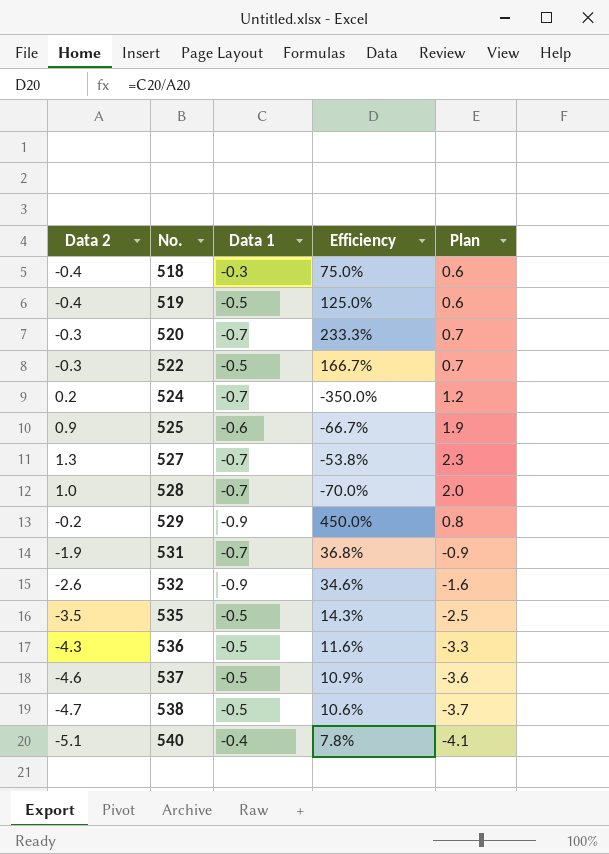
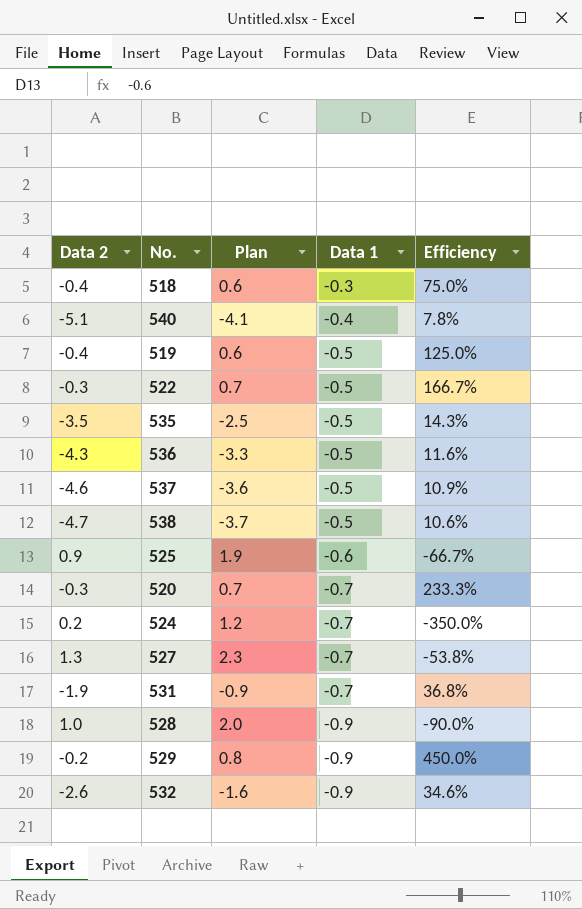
row order: No. ascending -> Data 1 descending
column Plan | position: 5 -> 3
528 | Data 1: -0.7 -> -0.9
528 | Efficiency: -70.0% -> -90.0%

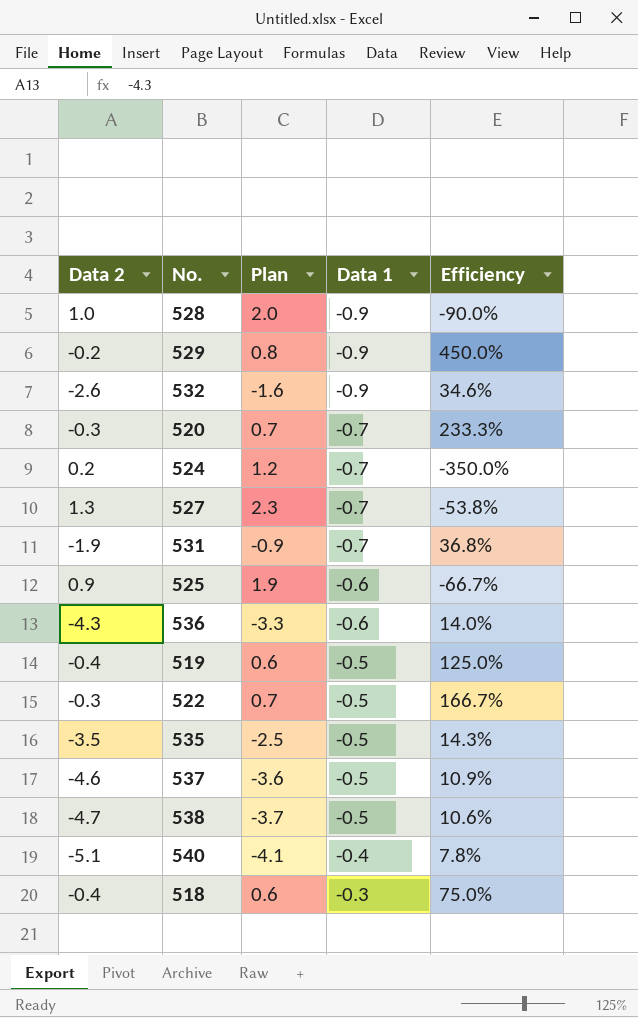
row order: Data 1 descending -> Data 1 ascending
536 | Data 1: -0.5 -> -0.6
536 | Efficiency: 11.6% -> 14.0%

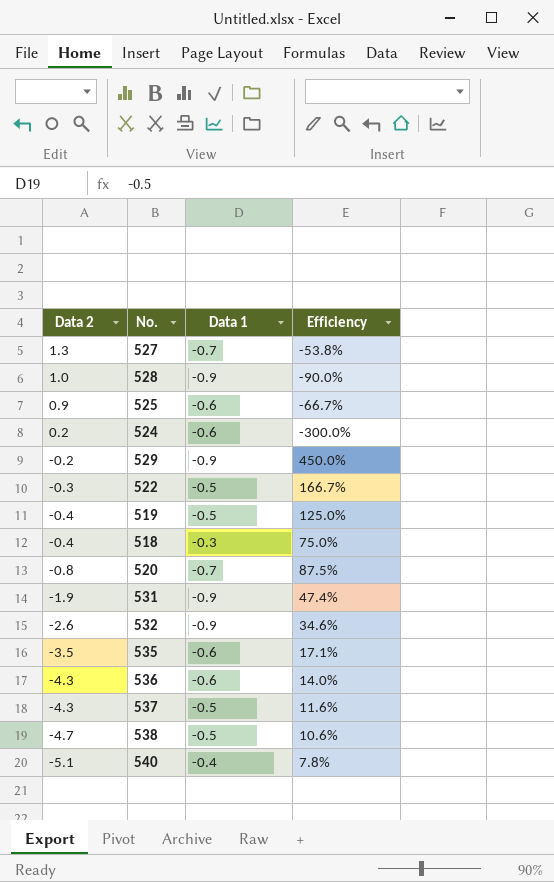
row order: Data 1 ascending -> Data 2 descending
column Plan | formula: [Data 2] + 1 -> none
524 | Data 1: -0.7 -> -0.6
524 | Efficiency: -350.0% -> -300.0%
520 | Data 2: -0.3 -> -0.8
520 | Efficiency: 233.3% -> 87.5%
531 | Data 1: -0.7 -> -0.9
531 | Efficiency: 36.8% -> 47.4%
535 | Data 1: -0.5 -> -0.6
535 | Efficiency: 14.3% -> 17.1%
537 | Data 2: -4.6 -> -4.3
537 | Efficiency: 10.9% -> 11.6%

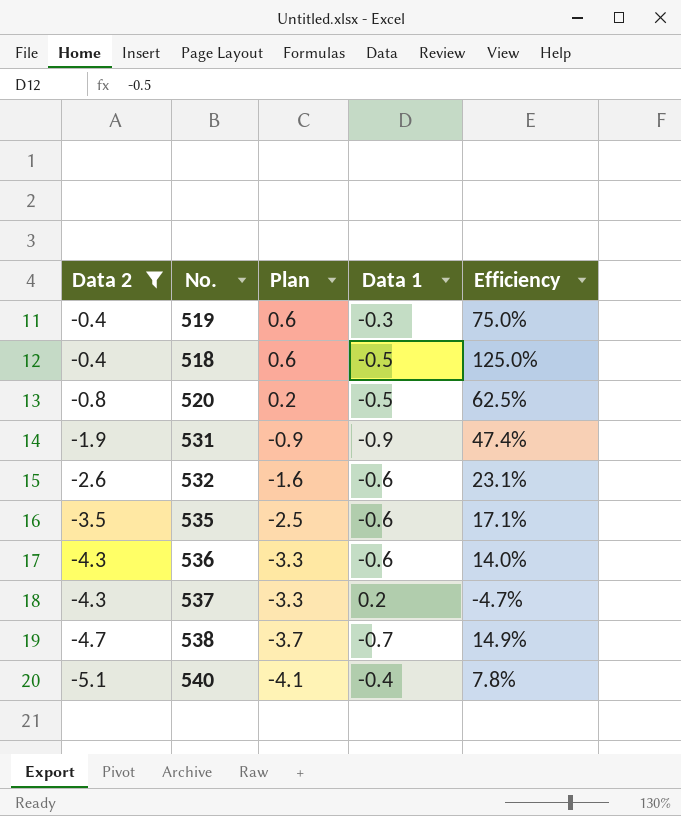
filter: none -> Data 2 <= -0.4
column Plan | formula: none -> [Data 2] + 1
519 | Data 1: -0.5 -> -0.3
519 | Efficiency: 125.0% -> 75.0%
518 | Data 1: -0.3 -> -0.5
518 | Efficiency: 75.0% -> 125.0%
520 | Data 1: -0.7 -> -0.5
520 | Efficiency: 87.5% -> 62.5%
532 | Data 1: -0.9 -> -0.6
532 | Efficiency: 34.6% -> 23.1%
537 | Data 1: -0.5 -> 0.2
537 | Efficiency: 11.6% -> -4.7%
538 | Data 1: -0.5 -> -0.7
538 | Efficiency: 10.6% -> 14.9%

